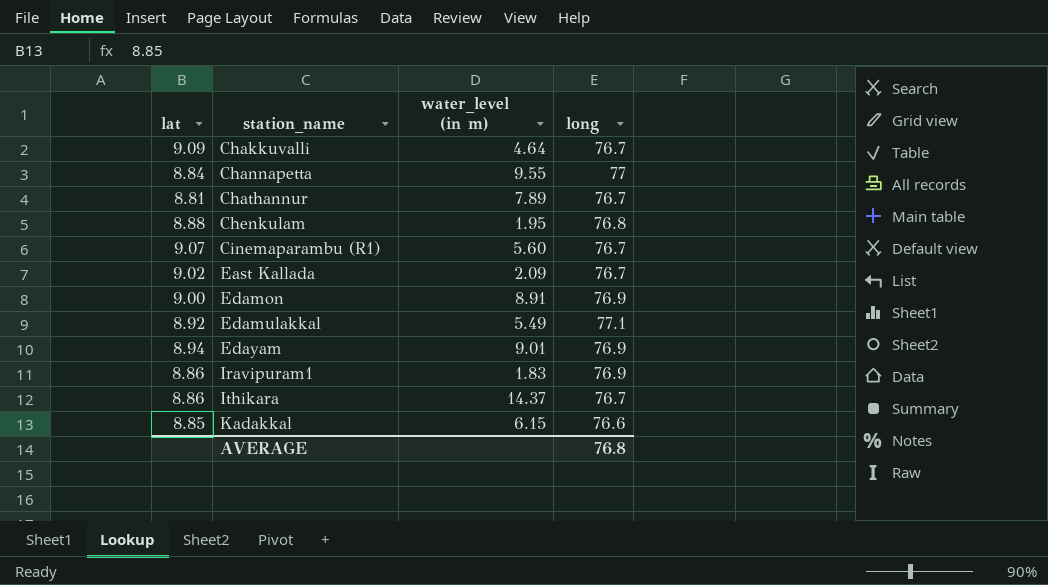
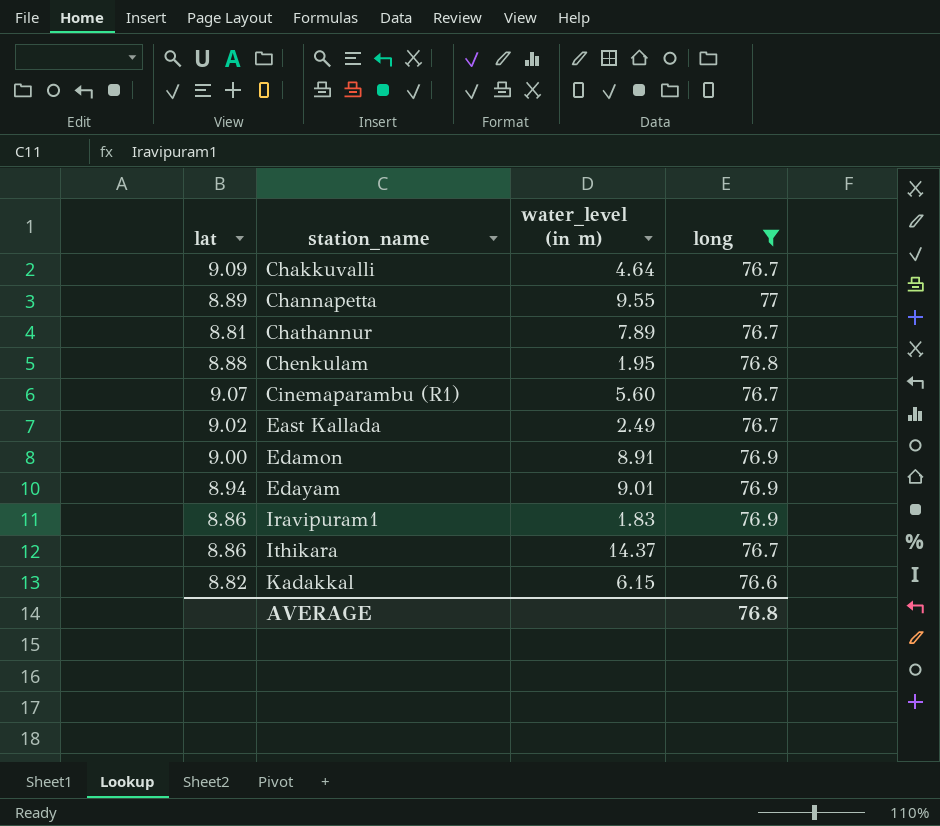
filter: none -> long != 77.1
Channapetta | lat: 8.84 -> 8.89
East Kallada | water_level (in m): 2.09 -> 2.49
Kadakkal | lat: 8.85 -> 8.82

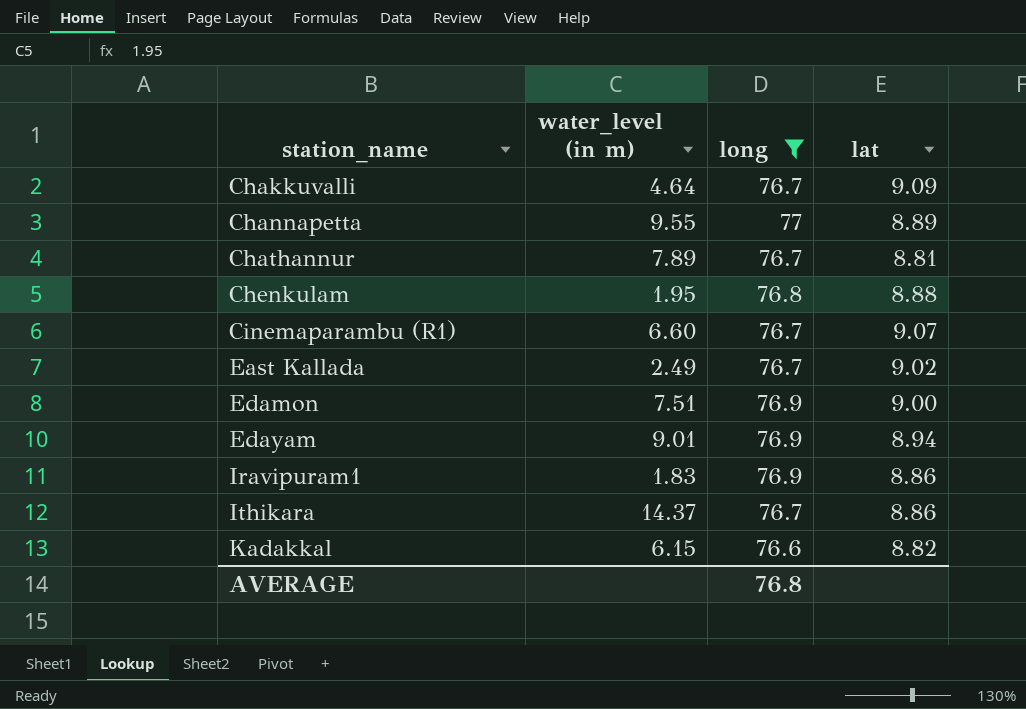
column lat | position: 1 -> 4
Cinemaparambu (R1) | water_level (in m): 5.60 -> 6.60
Edamon | water_level (in m): 8.91 -> 7.51

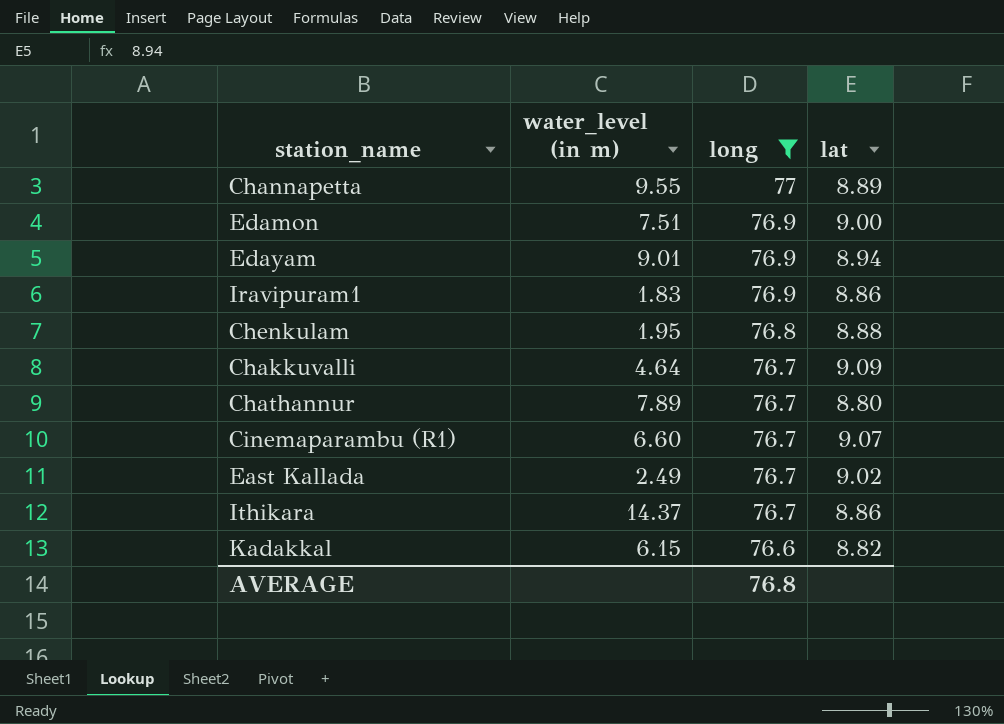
row order: station_name ascending -> long descending
Chathannur | lat: 8.81 -> 8.80

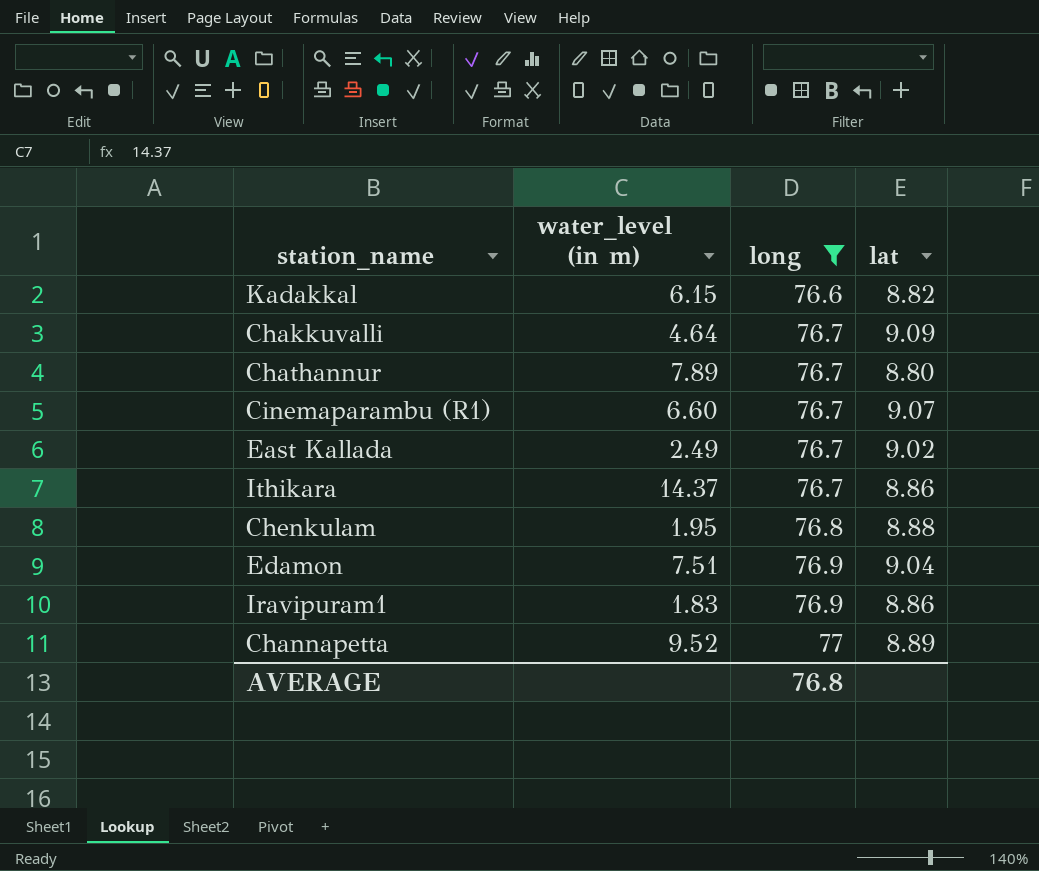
row order: long descending -> long ascending
row Edayam: 9.01 | 76.9 | 8.94 -> none
Edamon | lat: 9.00 -> 9.04
Channapetta | water_level (in m): 9.55 -> 9.52

